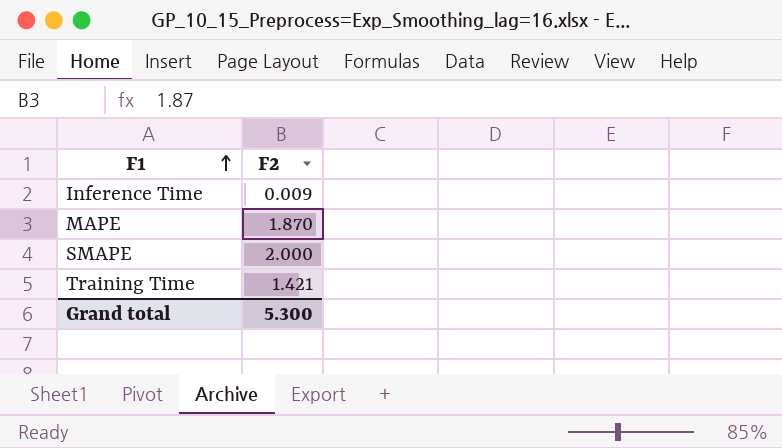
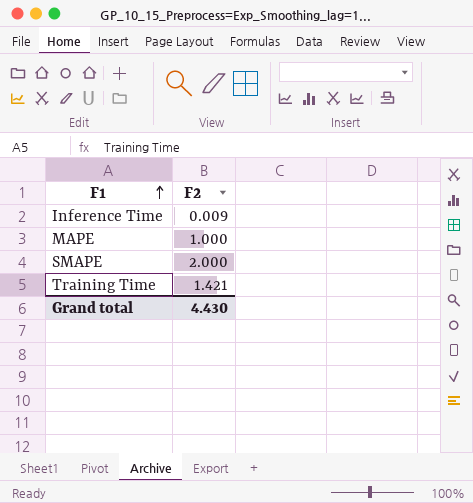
MAPE | F2: 1.870 -> 1.000
Grand total | F2: 5.300 -> 4.430

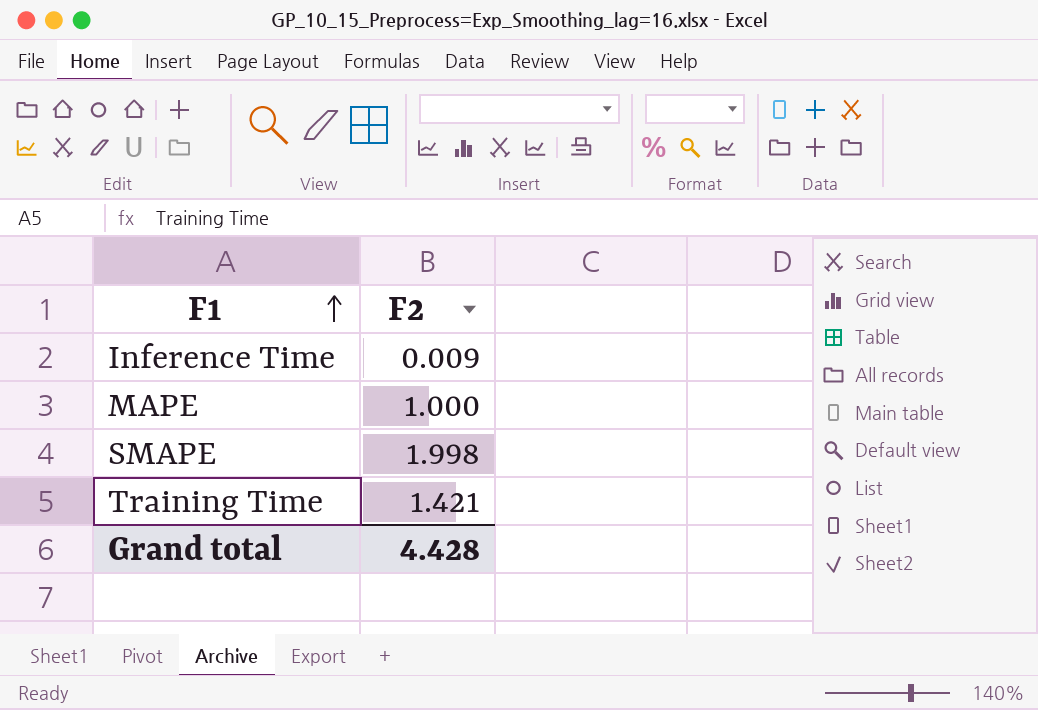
SMAPE | F2: 2.000 -> 1.998
Grand total | F2: 4.430 -> 4.428

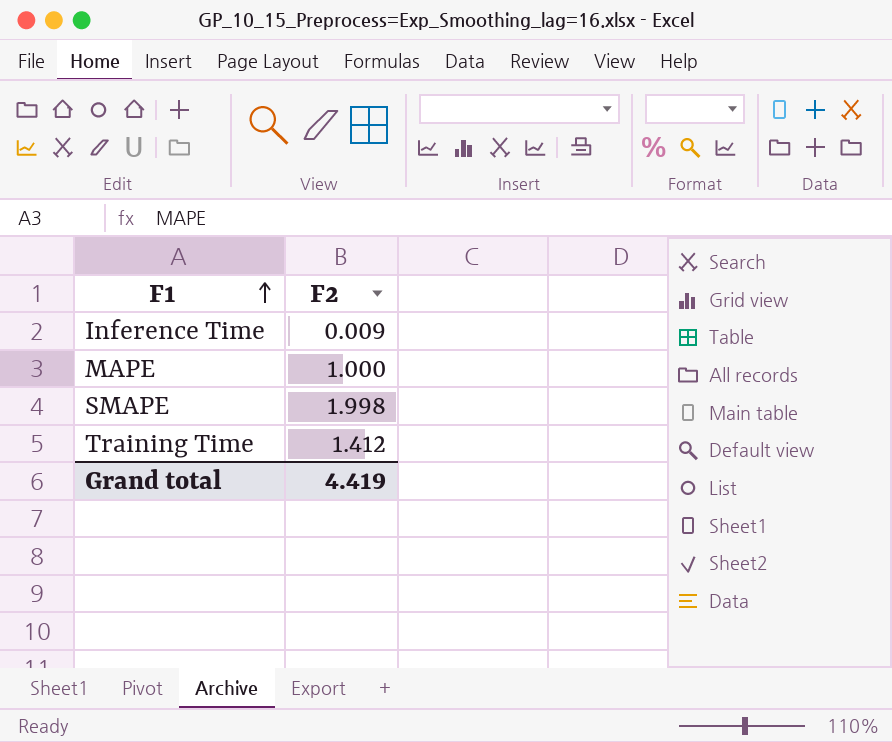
Training Time | F2: 1.421 -> 1.412
Grand total | F2: 4.428 -> 4.419

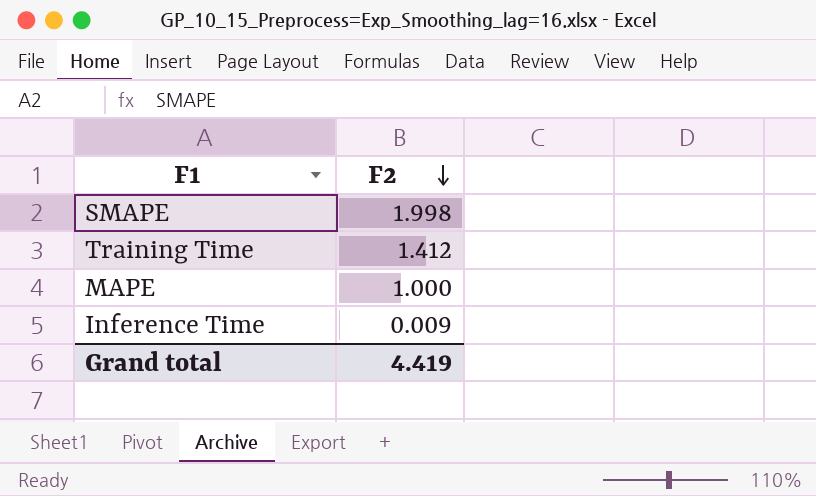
row order: F1 ascending -> F2 descending

